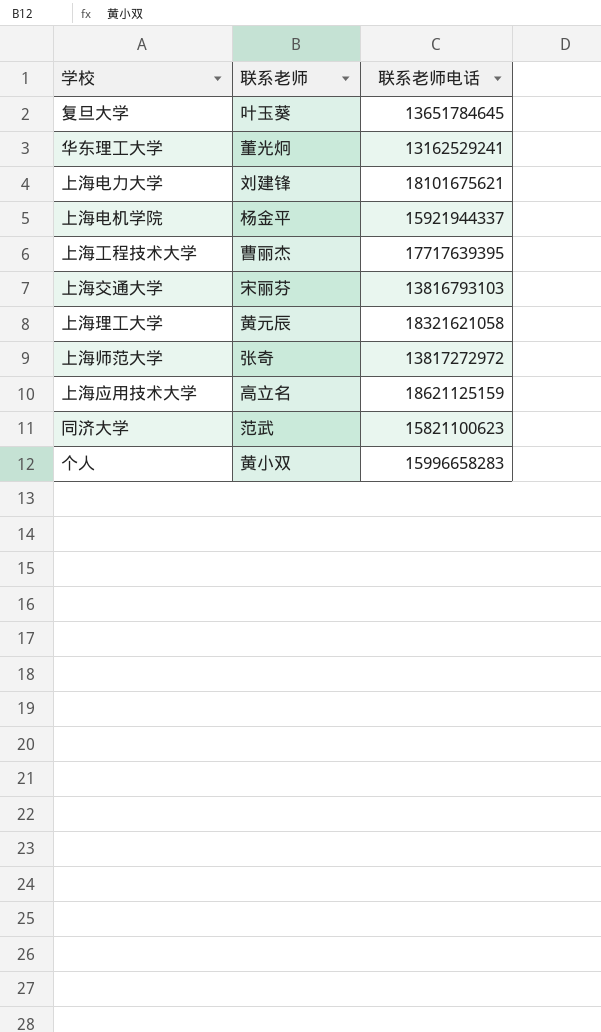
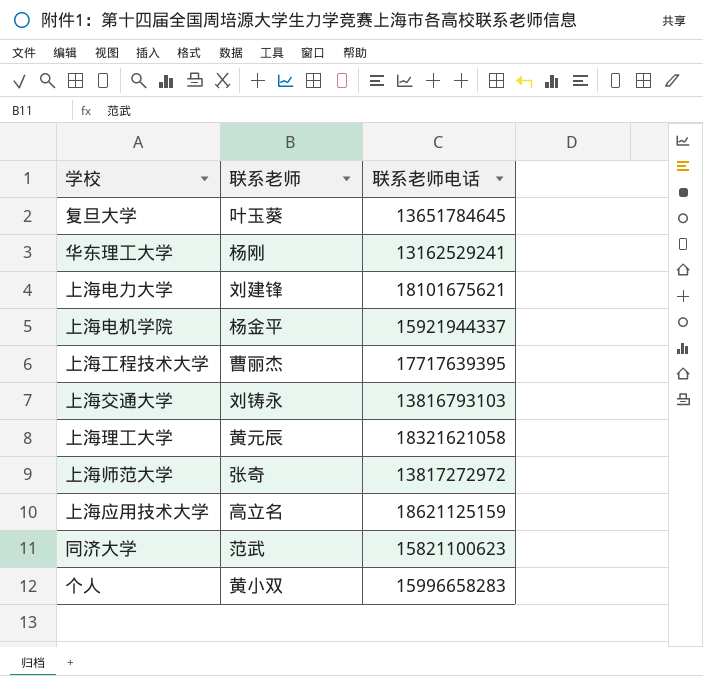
华东理工大学 | 联系老师: 董光炯 -> 杨刚
上海交通大学 | 联系老师: 宋丽芬 -> 刘铸永

